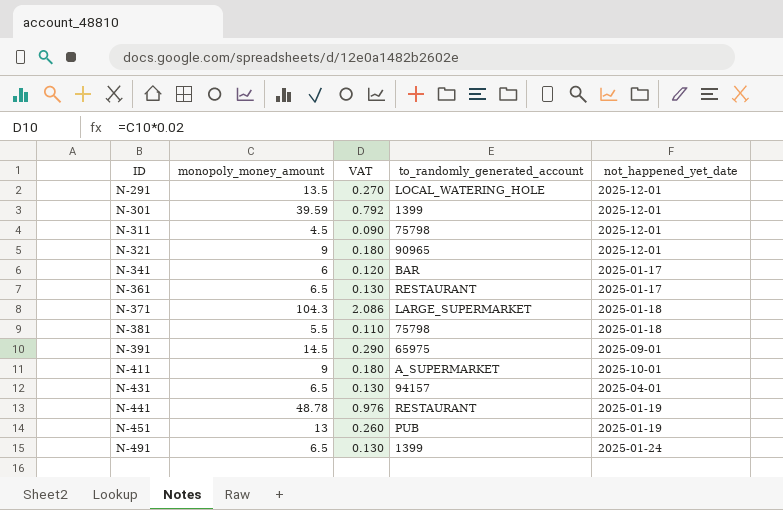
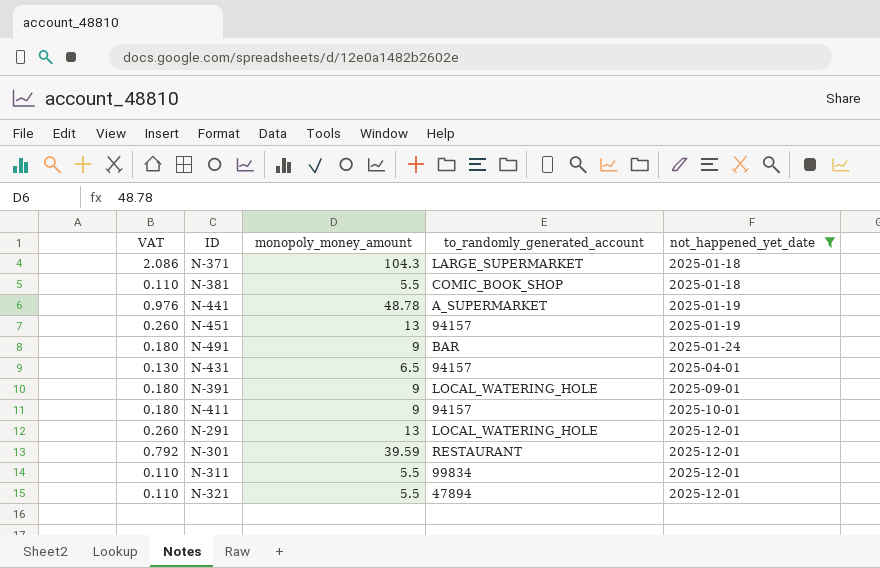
filter: none -> not_happened_yet_date != 2025-01-17
row order: ID ascending -> not_happened_yet_date ascending
column VAT | position: 3 -> 1
N-381 | to_randomly_generated_account: 75798 -> COMIC_BOOK_SHOP
N-441 | to_randomly_generated_account: RESTAURANT -> A_SUPERMARKET
N-451 | to_randomly_generated_account: PUB -> 94157
N-491 | VAT: 0.130 -> 0.180
N-491 | monopoly_money_amount: 6.5 -> 9
N-491 | to_randomly_generated_account: 1399 -> BAR
N-391 | VAT: 0.290 -> 0.180
N-391 | monopoly_money_amount: 14.5 -> 9
N-391 | to_randomly_generated_account: 65975 -> LOCAL_WATERING_HOLE
N-411 | to_randomly_generated_account: A_SUPERMARKET -> 94157
N-291 | VAT: 0.270 -> 0.260
N-291 | monopoly_money_amount: 13.5 -> 13
N-301 | to_randomly_generated_account: 1399 -> RESTAURANT
N-311 | VAT: 0.090 -> 0.110
N-311 | monopoly_money_amount: 4.5 -> 5.5
N-311 | to_randomly_generated_account: 75798 -> 99834
N-321 | VAT: 0.180 -> 0.110
N-321 | monopoly_money_amount: 9 -> 5.5
N-321 | to_randomly_generated_account: 90965 -> 47894

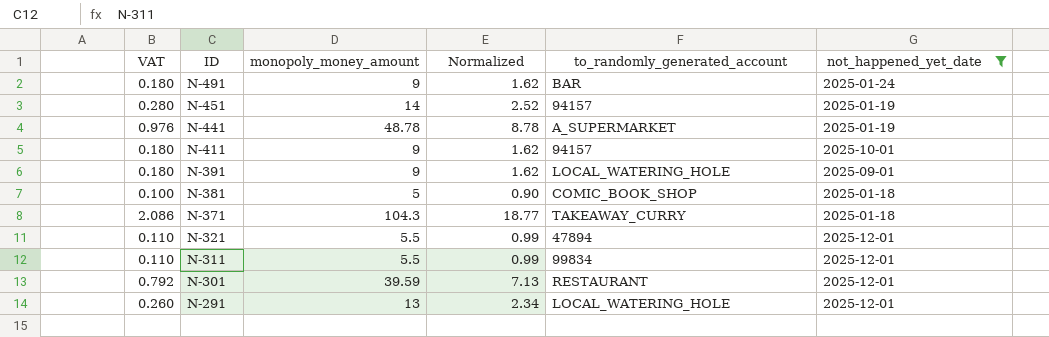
row order: not_happened_yet_date ascending -> ID descending
column Normalized | formula: none -> [monopoly_money_amount] * 0.18
row N-431: 0.130 | 6.5 | 94157 | 2025-04-01 -> none
N-451 | VAT: 0.260 -> 0.280
N-451 | monopoly_money_amount: 13 -> 14
N-381 | VAT: 0.110 -> 0.100
N-381 | monopoly_money_amount: 5.5 -> 5
N-371 | to_randomly_generated_account: LARGE_SUPERMARKET -> TAKEAWAY_CURRY

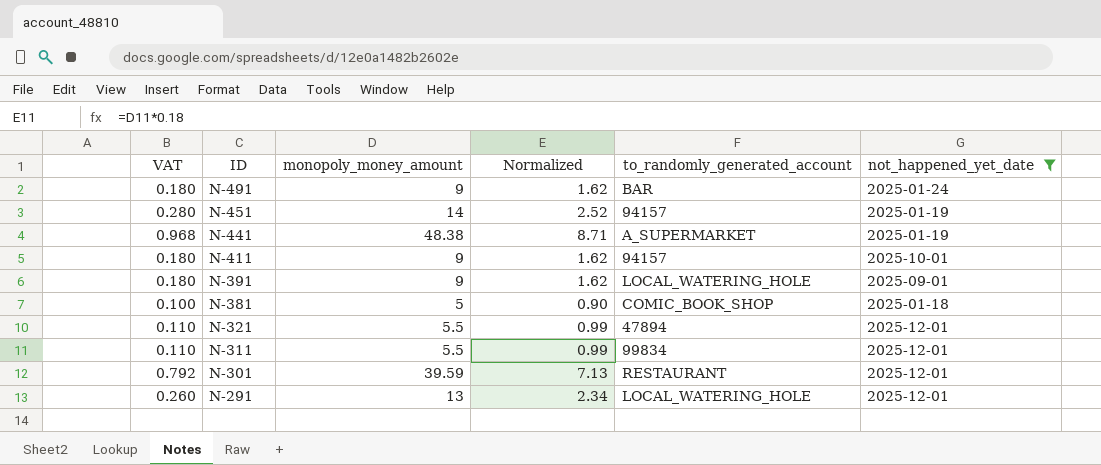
row N-371: 2.086 | 104.3 | 18.77 | TAKEAWAY_CURRY | 2025-01-18 -> none
N-441 | VAT: 0.976 -> 0.968
N-441 | monopoly_money_amount: 48.78 -> 48.38
N-441 | Normalized: 8.78 -> 8.71

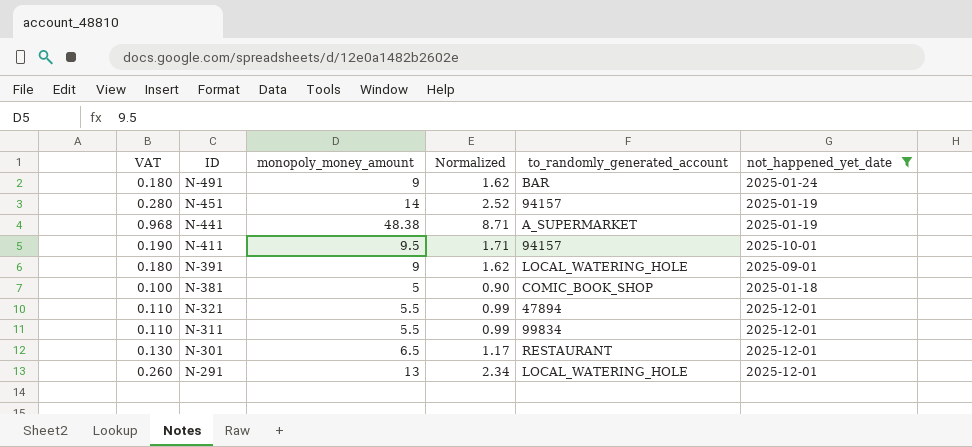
N-411 | VAT: 0.180 -> 0.190
N-411 | monopoly_money_amount: 9 -> 9.5
N-411 | Normalized: 1.62 -> 1.71
N-301 | VAT: 0.792 -> 0.130
N-301 | monopoly_money_amount: 39.59 -> 6.5
N-301 | Normalized: 7.13 -> 1.17

